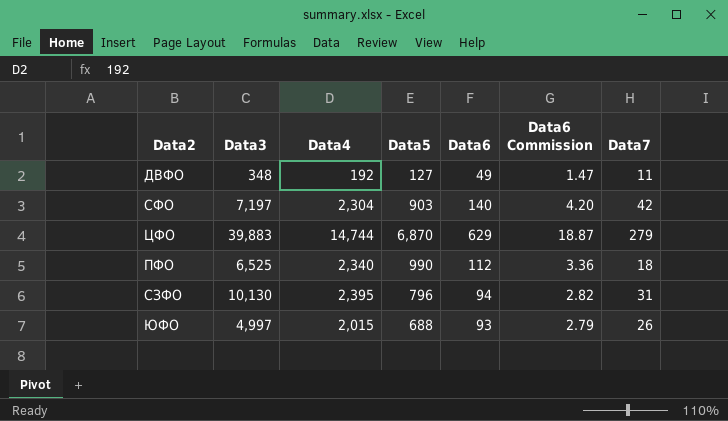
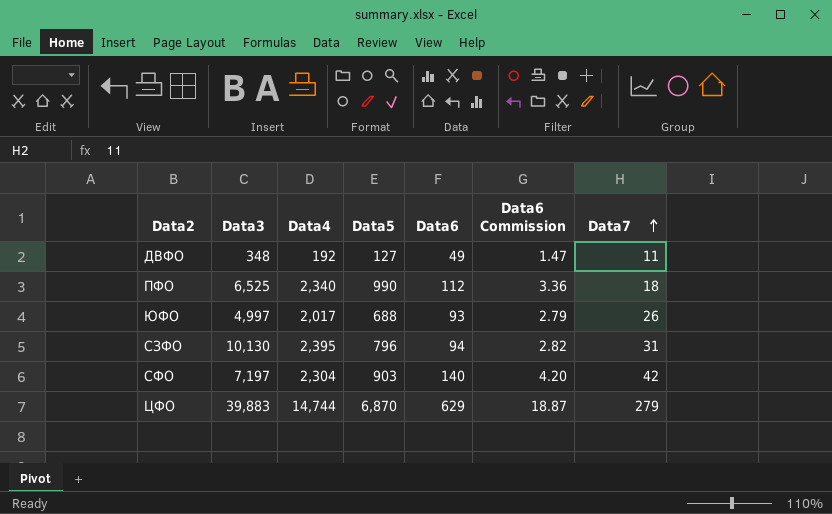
row order: none -> Data7 ascending
ЮФО | Data4: 2,015 -> 2,017

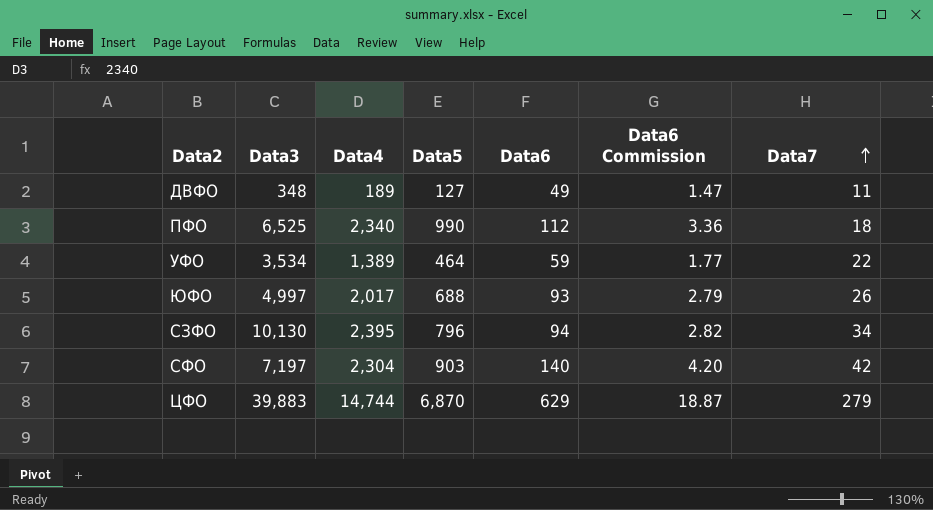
ДВФО | Data4: 192 -> 189
row УФО: none -> 3,534 | 1,389 | 464 | 59 | 1.77 | 22
СЗФО | Data7: 31 -> 34

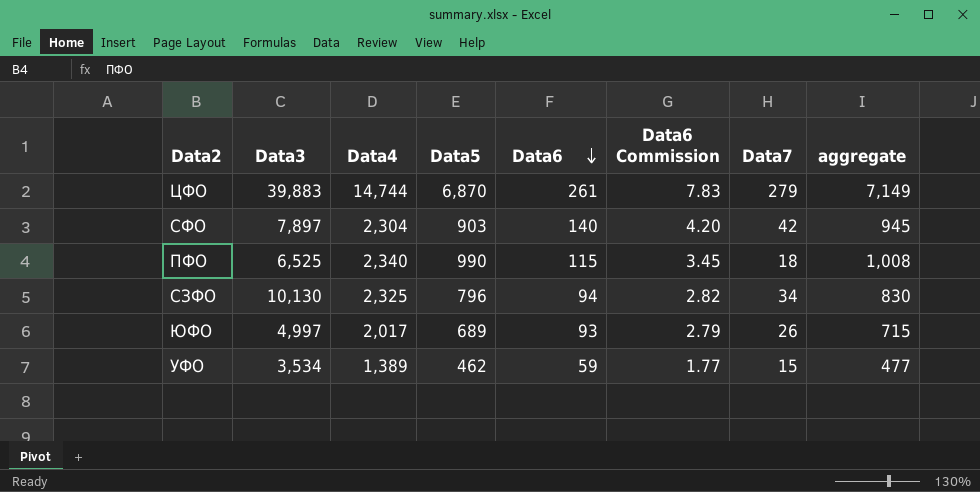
row order: Data7 ascending -> Data6 descending
column aggregate | formula: none -> [Data5] + [Data7]
row ДВФО: 348 | 189 | 127 | 49 | 1.47 | 11 -> none
ЦФО | Data6: 629 -> 261
ЦФО | Data6 Commission: 18.87 -> 7.83
СФО | Data3: 7,197 -> 7,897
ПФО | Data6: 112 -> 115
ПФО | Data6 Commission: 3.36 -> 3.45
СЗФО | Data4: 2,395 -> 2,325
ЮФО | Data5: 688 -> 689
УФО | Data5: 464 -> 462
УФО | Data7: 22 -> 15

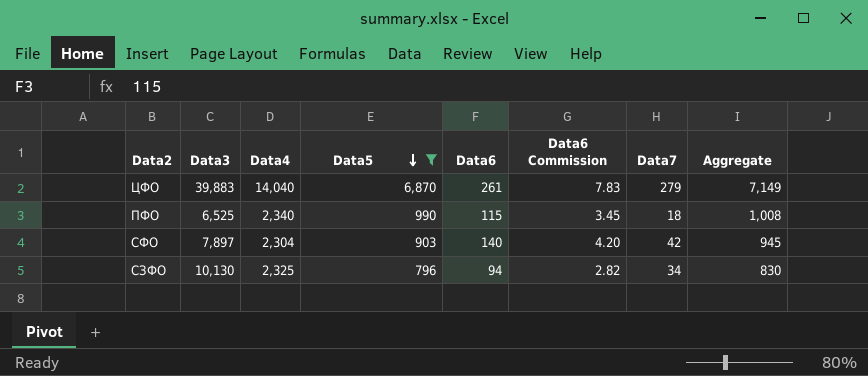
filter: none -> Data5 >= 796
row order: Data6 descending -> Data5 descending
column name: aggregate -> Aggregate
ЦФО | Data4: 14,744 -> 14,040

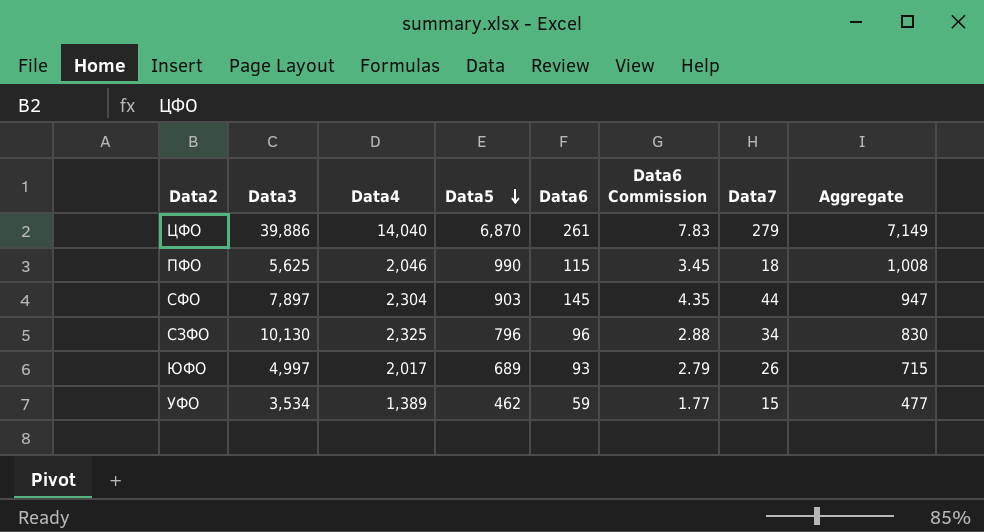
filter: Data5 >= 796 -> none
ЦФО | Data3: 39,883 -> 39,886
ПФО | Data3: 6,525 -> 5,625
ПФО | Data4: 2,340 -> 2,046
СФО | Data6: 140 -> 145
СФО | Data6 Commission: 4.20 -> 4.35
СФО | Data7: 42 -> 44
СФО | Aggregate: 945 -> 947
СЗФО | Data6: 94 -> 96
СЗФО | Data6 Commission: 2.82 -> 2.88

